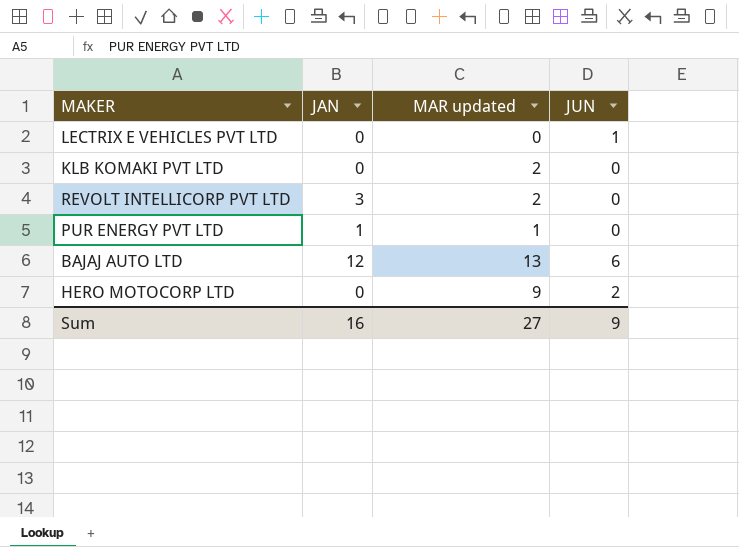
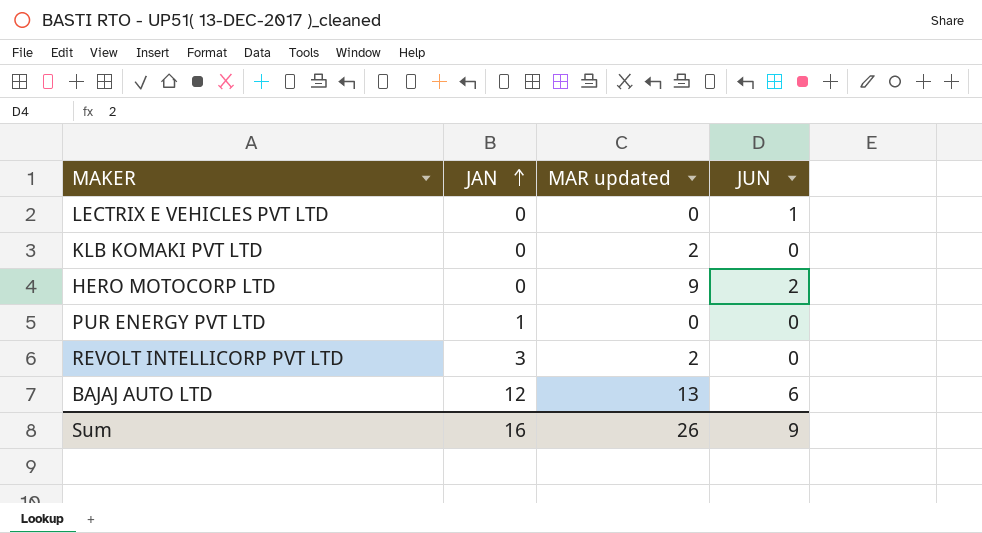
row order: none -> JAN ascending
PUR ENERGY PVT LTD | MAR updated: 1 -> 0
Sum | MAR updated: 27 -> 26

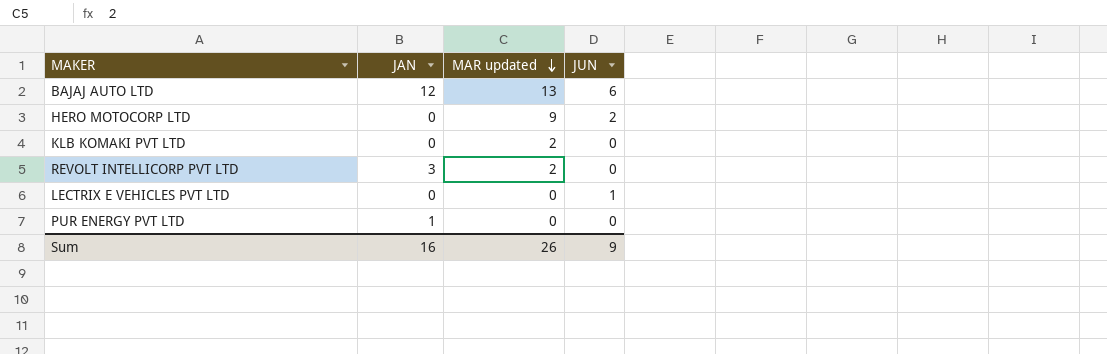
row order: JAN ascending -> MAR updated descending

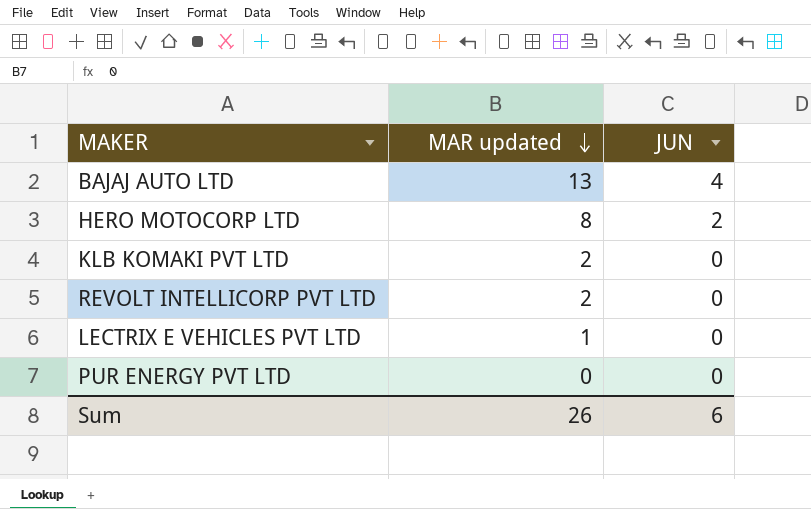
column JAN | position: 2 -> none
BAJAJ AUTO LTD | JUN: 6 -> 4
HERO MOTOCORP LTD | MAR updated: 9 -> 8
LECTRIX E VEHICLES PVT LTD | MAR updated: 0 -> 1
LECTRIX E VEHICLES PVT LTD | JUN: 1 -> 0
Sum | JUN: 9 -> 6

